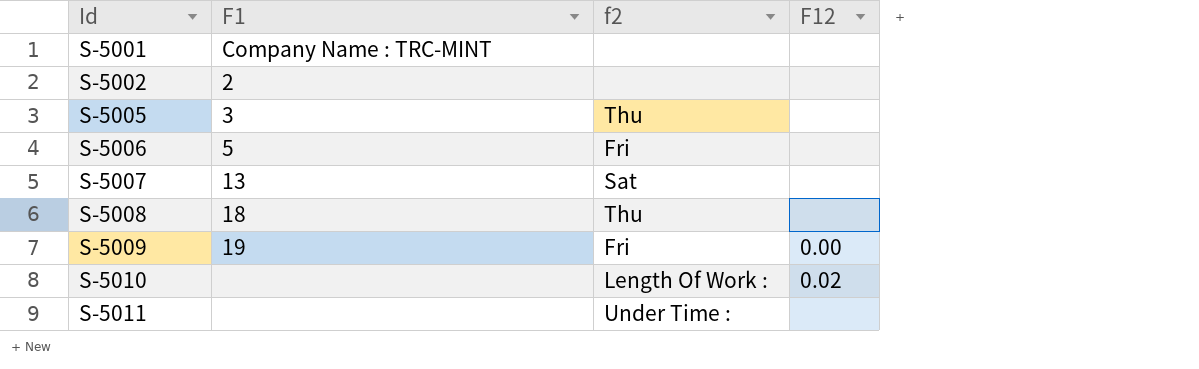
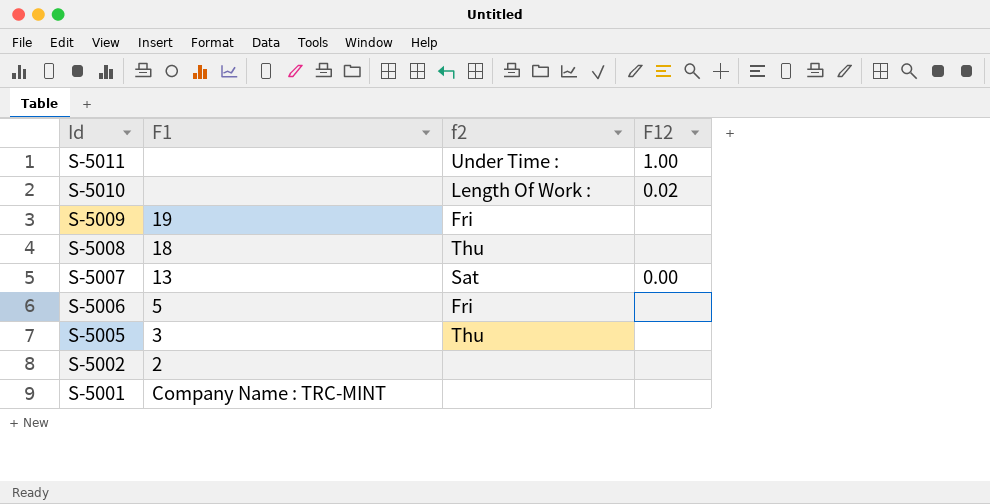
row order: Id ascending -> Id descending
S-5011 | F12: none -> 1.00
S-5009 | F12: 0.00 -> none
S-5007 | F12: none -> 0.00

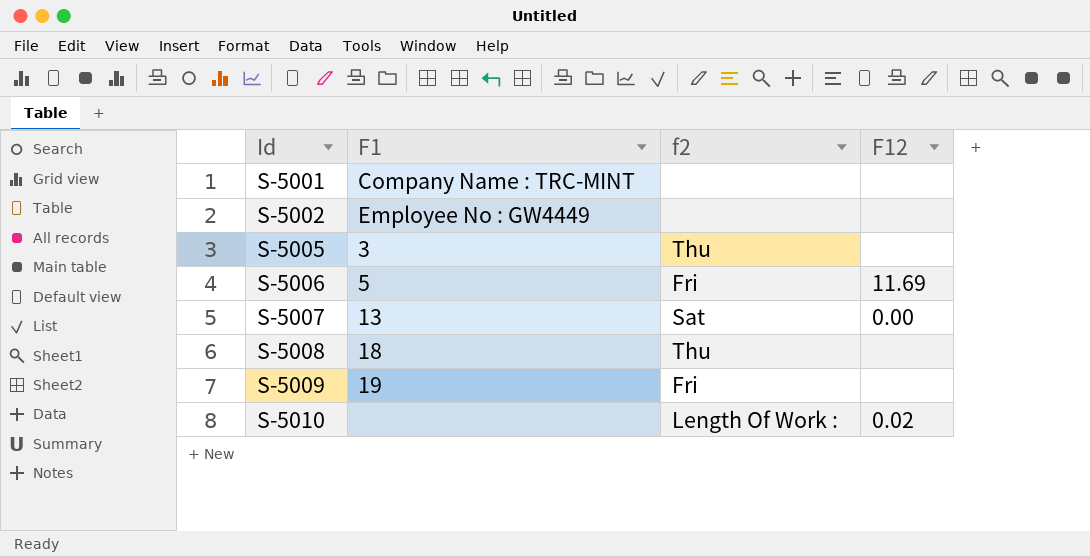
row order: Id descending -> Id ascending
row S-5011: none | Under Time : | 1.00 -> none
S-5002 | F1: 2 -> Employee No : GW4449
S-5006 | F12: none -> 11.69

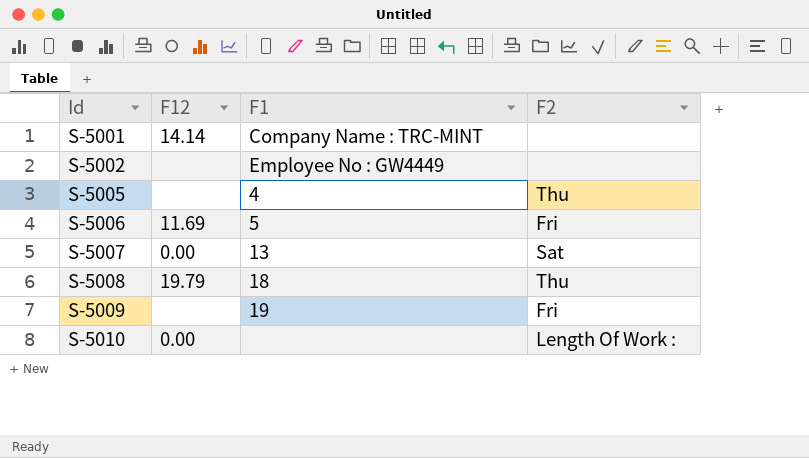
column F12 | position: 4 -> 2
column name: f2 -> F2
S-5001 | F12: none -> 14.14
S-5005 | F1: 3 -> 4
S-5008 | F12: none -> 19.79
S-5010 | F12: 0.02 -> 0.00

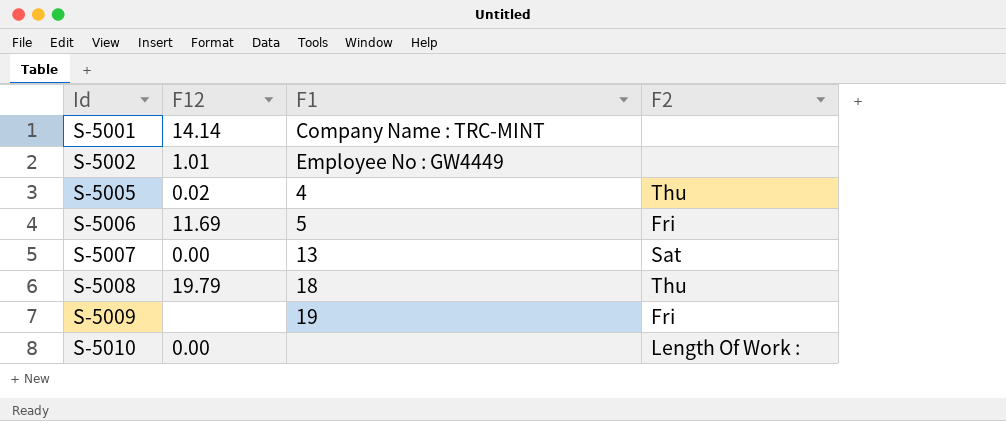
S-5002 | F12: none -> 1.01
S-5005 | F12: none -> 0.02

